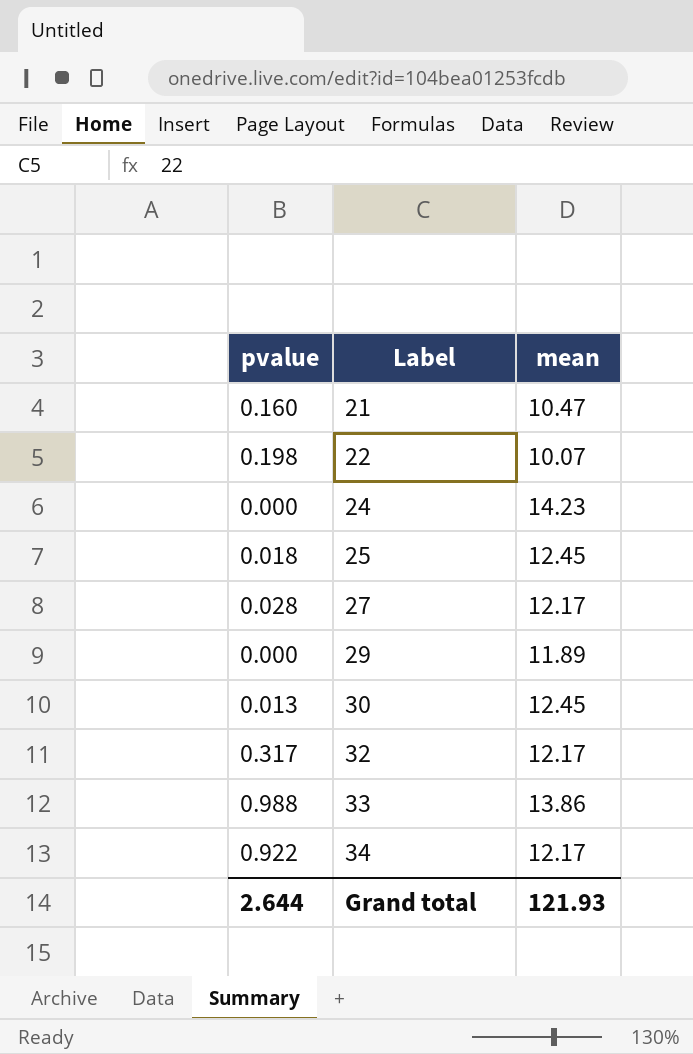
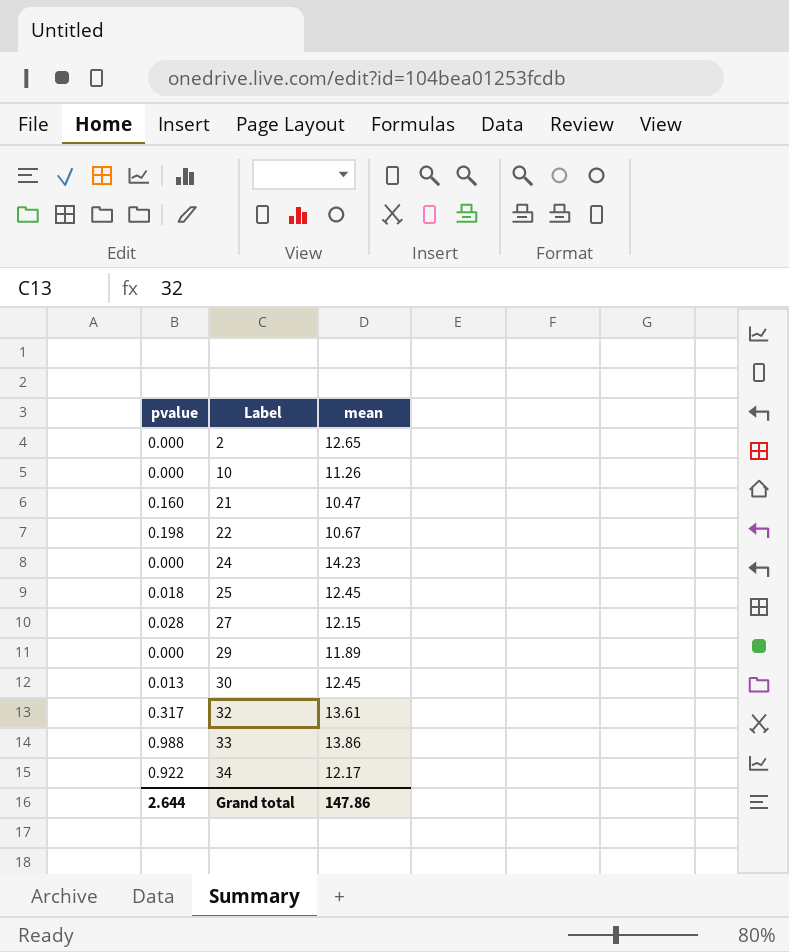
row 2: none -> 0.000 | 12.65
row 10: none -> 0.000 | 11.26
22 | mean: 10.07 -> 10.67
27 | mean: 12.17 -> 12.15
32 | mean: 12.17 -> 13.61
Grand total | mean: 121.93 -> 147.86

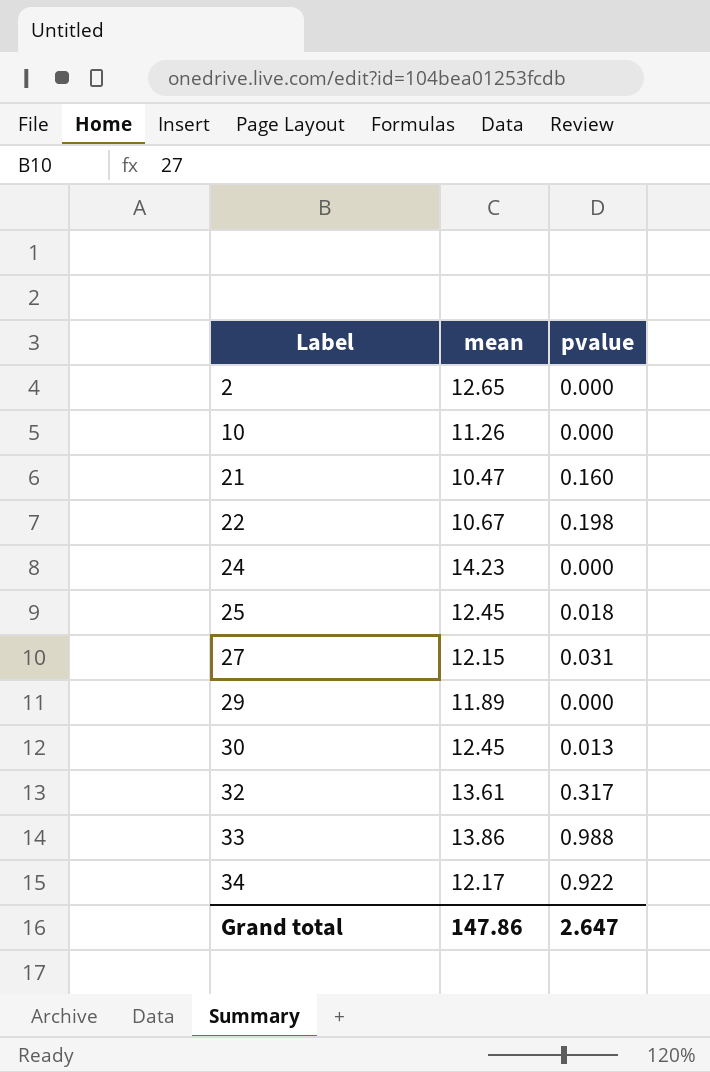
column pvalue | position: 1 -> 3
27 | pvalue: 0.028 -> 0.031
Grand total | pvalue: 2.644 -> 2.647

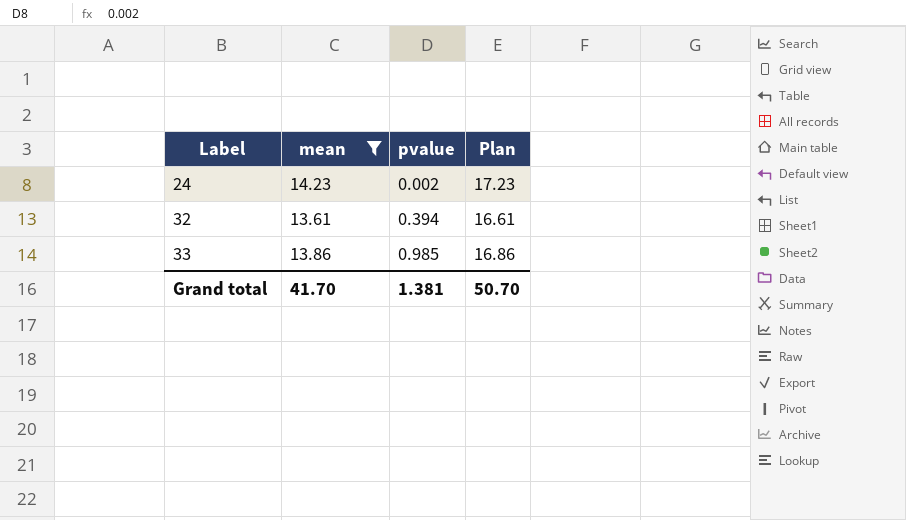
filter: none -> mean >= 13.61
column Plan | formula: none -> [mean] + 3
24 | pvalue: 0.000 -> 0.002
32 | pvalue: 0.317 -> 0.394
33 | pvalue: 0.988 -> 0.985
Grand total | mean: 147.86 -> 41.70
Grand total | pvalue: 2.647 -> 1.381

